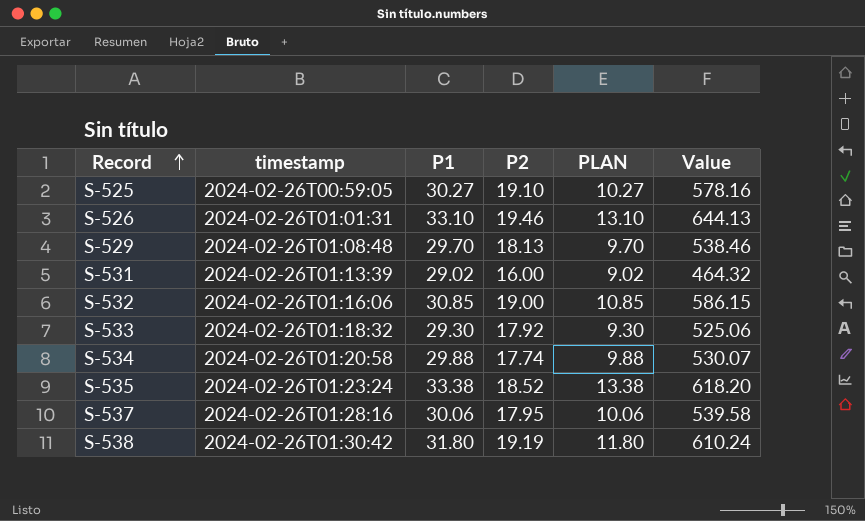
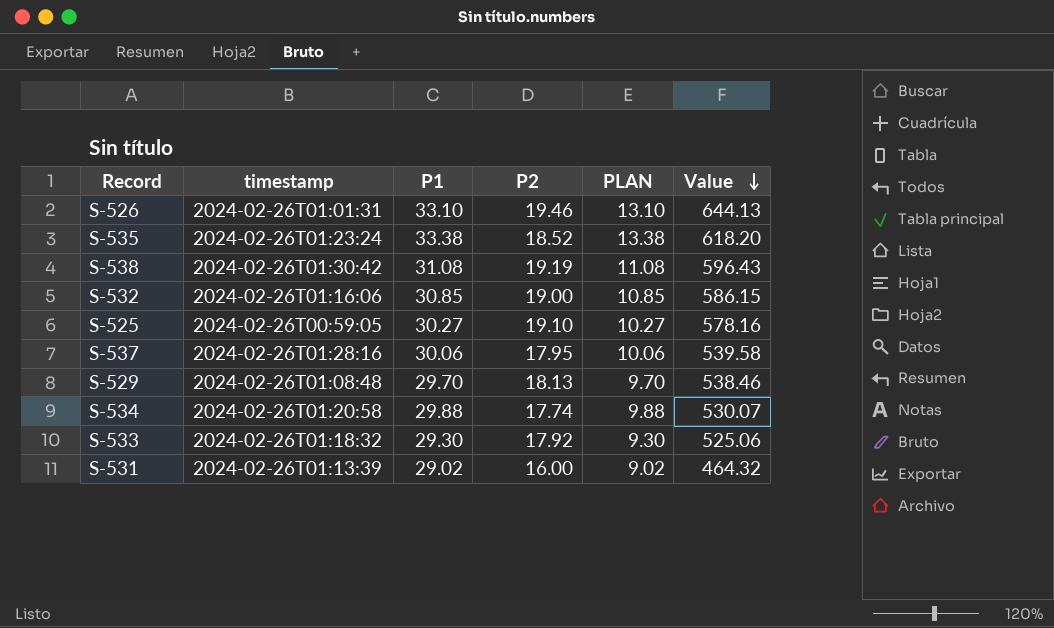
row order: Record ascending -> Value descending
S-538 | P1: 31.80 -> 31.08
S-538 | PLAN: 11.80 -> 11.08
S-538 | Value: 610.24 -> 596.43

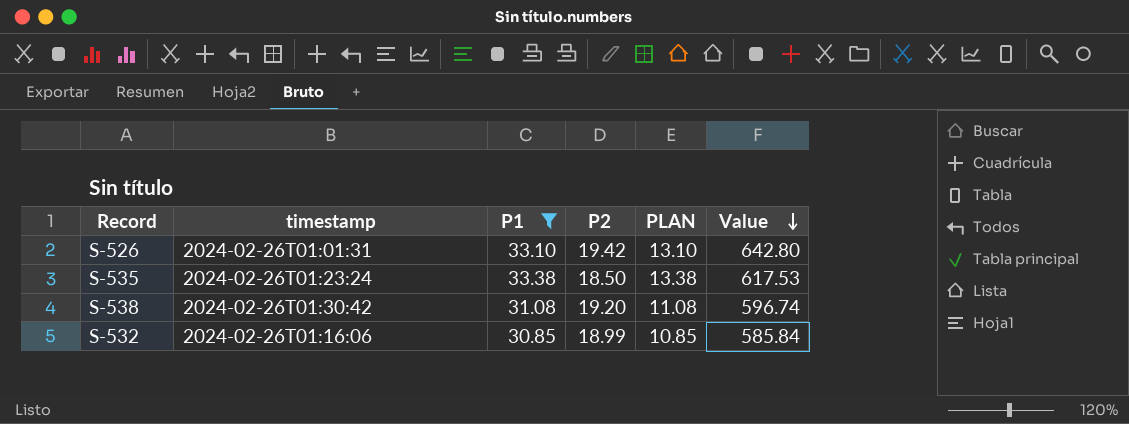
filter: none -> P1 >= 30.85
S-526 | P2: 19.46 -> 19.42
S-526 | Value: 644.13 -> 642.80
S-535 | P2: 18.52 -> 18.50
S-535 | Value: 618.20 -> 617.53
S-538 | P2: 19.19 -> 19.20
S-538 | Value: 596.43 -> 596.74
S-532 | P2: 19.00 -> 18.99
S-532 | Value: 586.15 -> 585.84

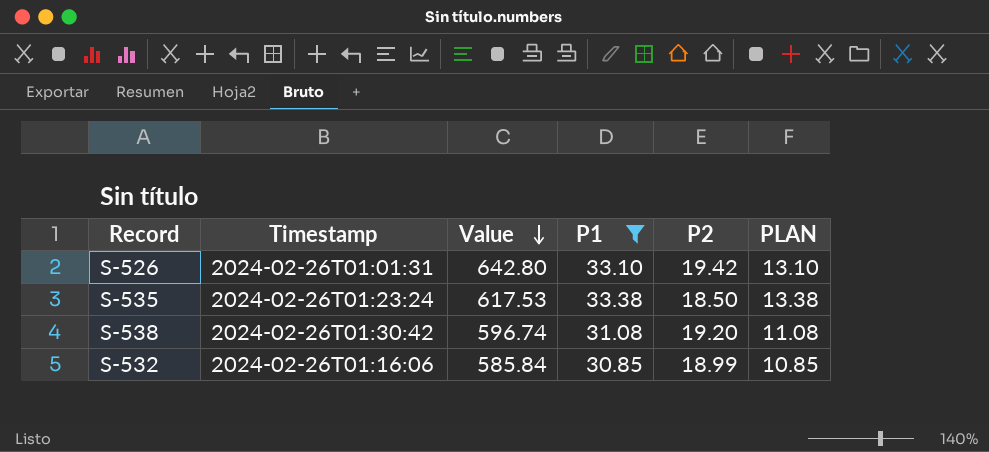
column name: timestamp -> Timestamp
column Value | position: 6 -> 3

